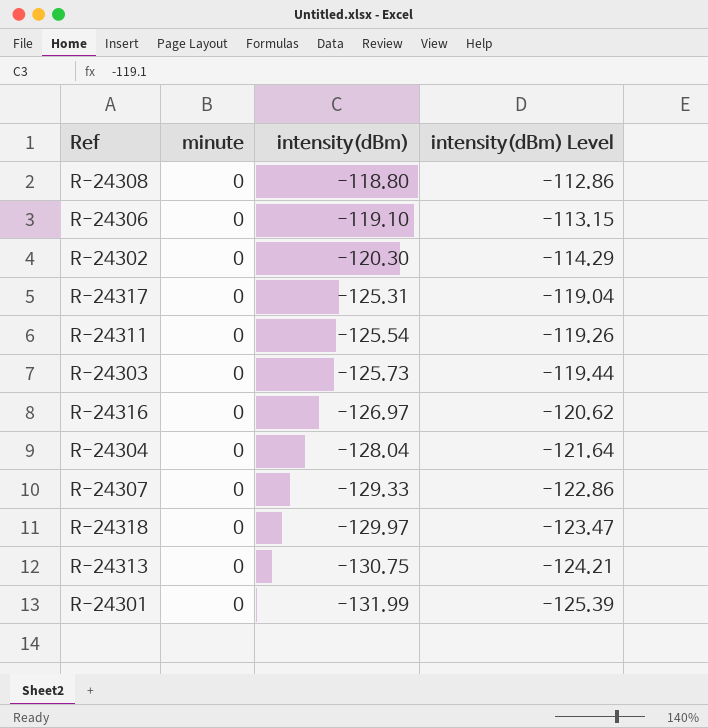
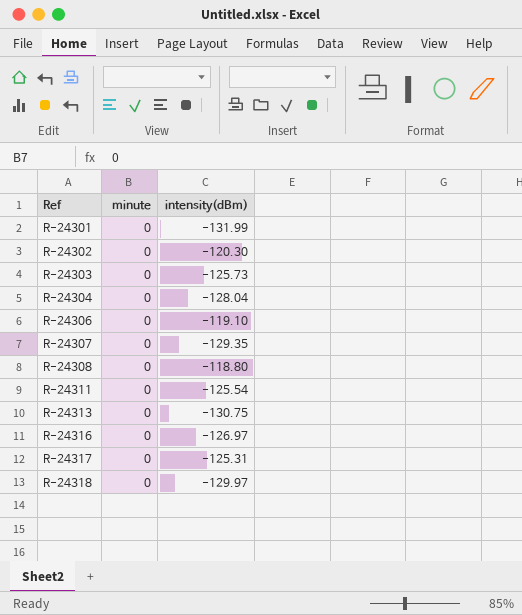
row order: intensity(dBm) descending -> Ref ascending
column intensity(dBm) Level | formula: [intensity(dBm)] * 0.95 -> none
R-24307 | intensity(dBm): -129.33 -> -129.35

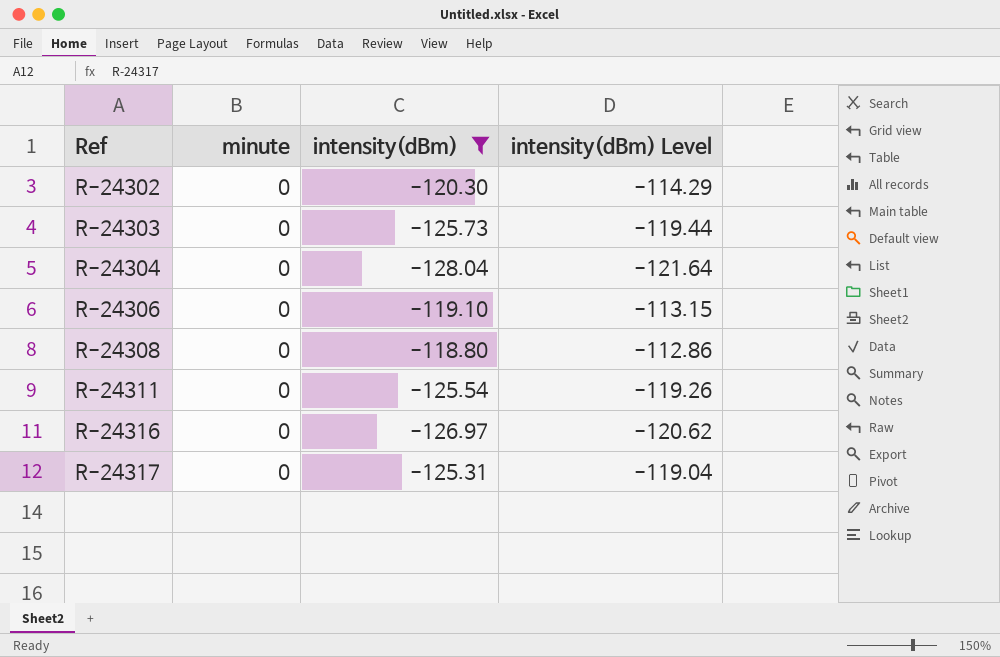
filter: none -> intensity(dBm) >= -128.04
column intensity(dBm) Level | formula: none -> [intensity(dBm)] * 0.95

